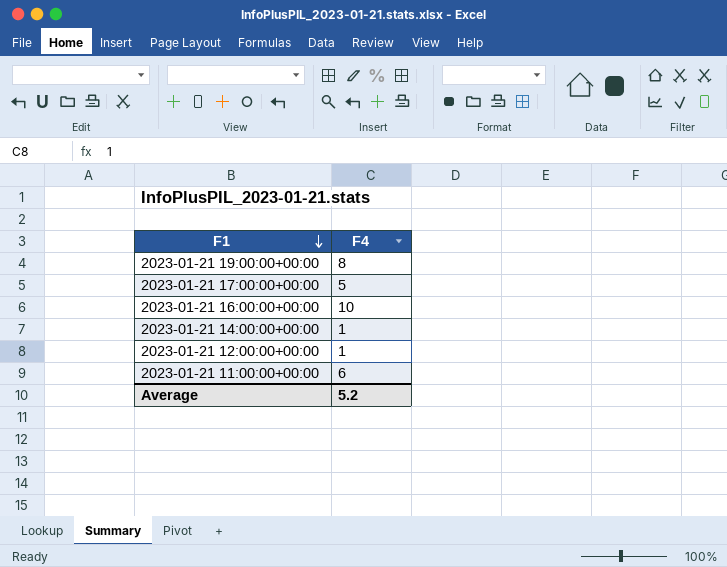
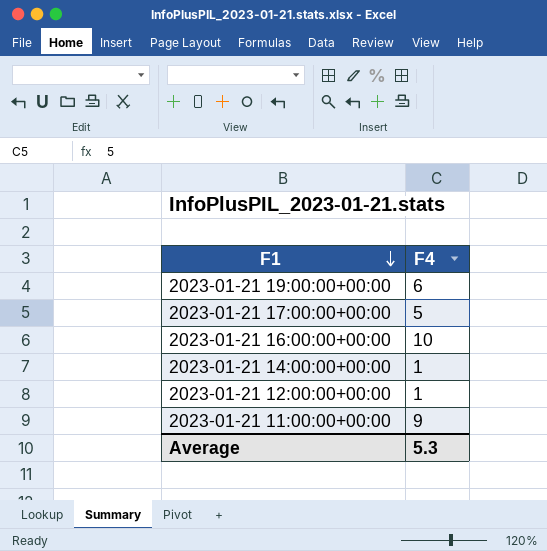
2023-01-21 19:00:00+00:00 | F4: 8 -> 6
2023-01-21 11:00:00+00:00 | F4: 6 -> 9
Average | F4: 5.2 -> 5.3

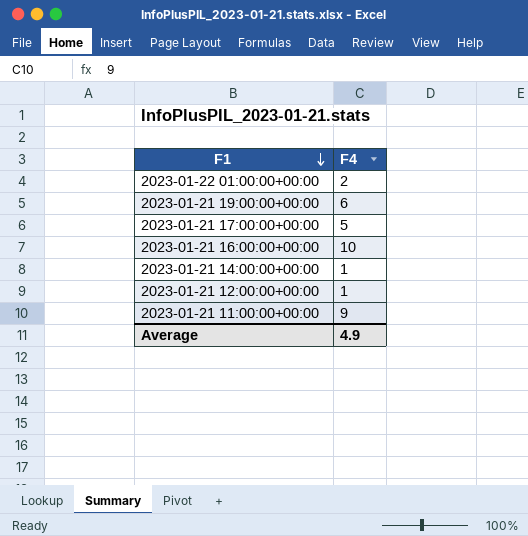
row 2023-01-22 01:00:00+00:00: none -> 2
Average | F4: 5.3 -> 4.9

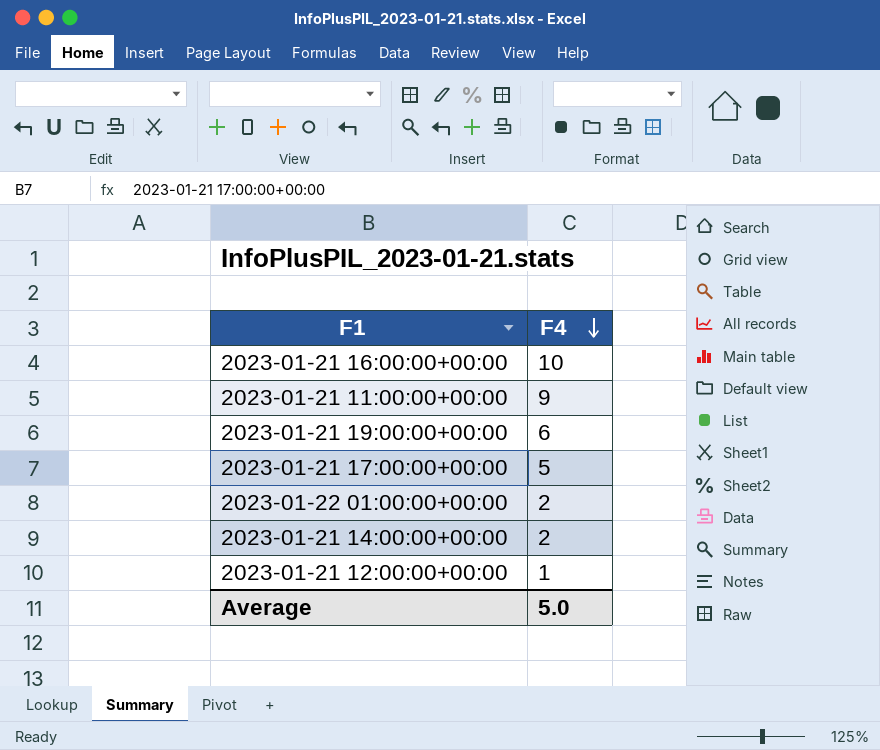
row order: F1 descending -> F4 descending
2023-01-21 14:00:00+00:00 | F4: 1 -> 2
Average | F4: 4.9 -> 5.0

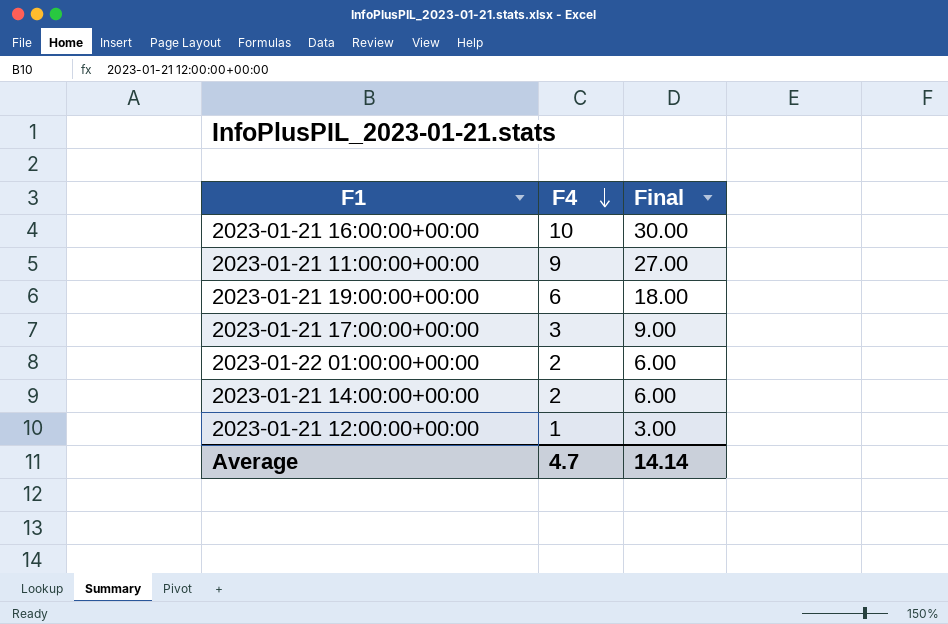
column Final | formula: none -> [F4] * 3
2023-01-21 17:00:00+00:00 | F4: 5 -> 3
Average | F4: 5.0 -> 4.7

